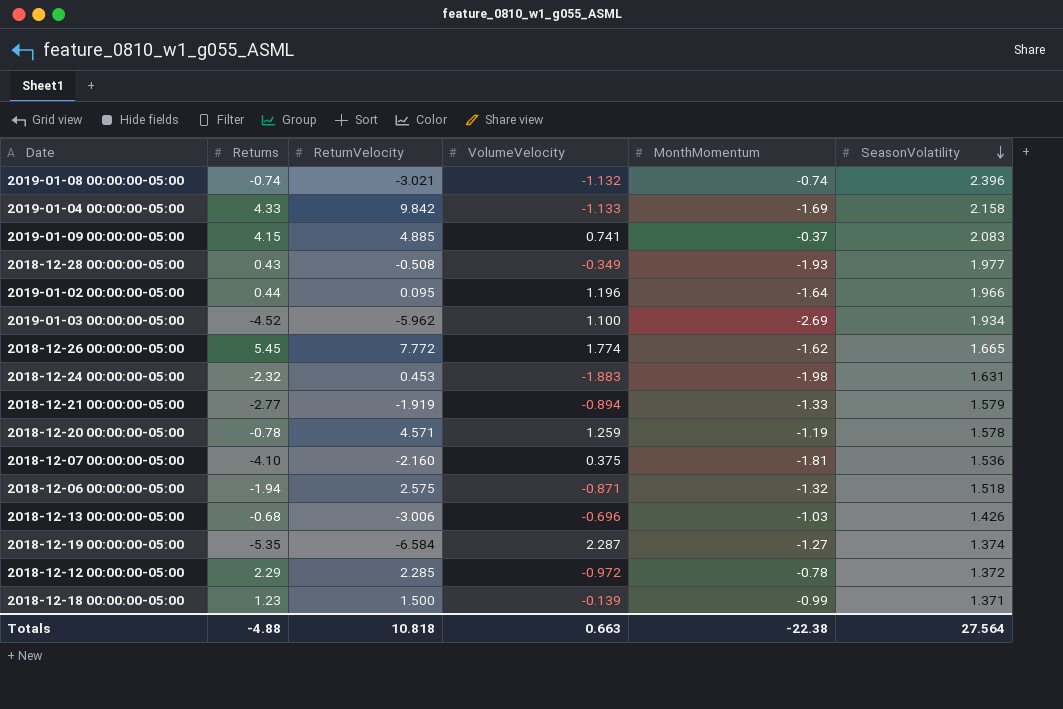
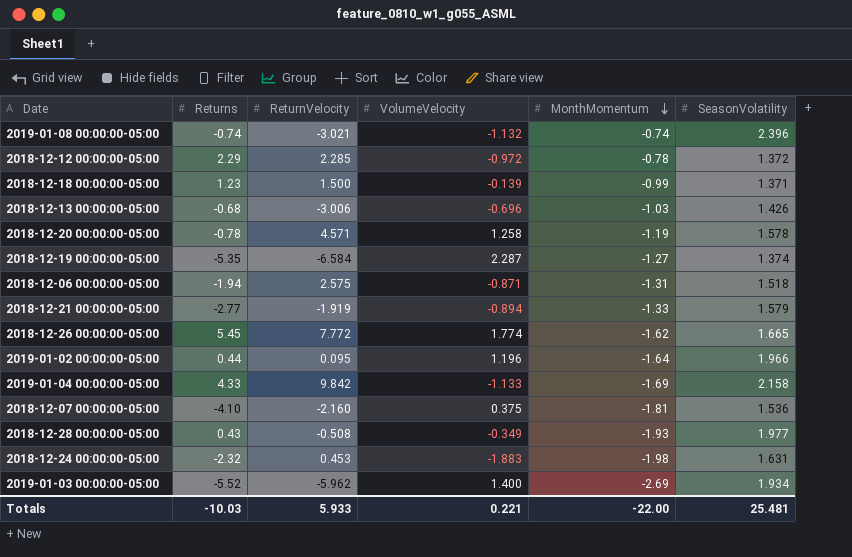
row order: SeasonVolatility descending -> MonthMomentum descending
row 2019-01-09 00:00:00-05:00: 4.15 | 4.885 | 0.741 | -0.37 | 2.083 -> none
2018-12-20 00:00:00-05:00 | VolumeVelocity: 1.259 -> 1.258
2018-12-06 00:00:00-05:00 | MonthMomentum: -1.32 -> -1.31
2019-01-03 00:00:00-05:00 | Returns: -4.52 -> -5.52
2019-01-03 00:00:00-05:00 | VolumeVelocity: 1.100 -> 1.400
Totals | Returns: -4.88 -> -10.03
Totals | ReturnVelocity: 10.818 -> 5.933
Totals | VolumeVelocity: 0.663 -> 0.221
Totals | MonthMomentum: -22.38 -> -22.00
Totals | SeasonVolatility: 27.564 -> 25.481

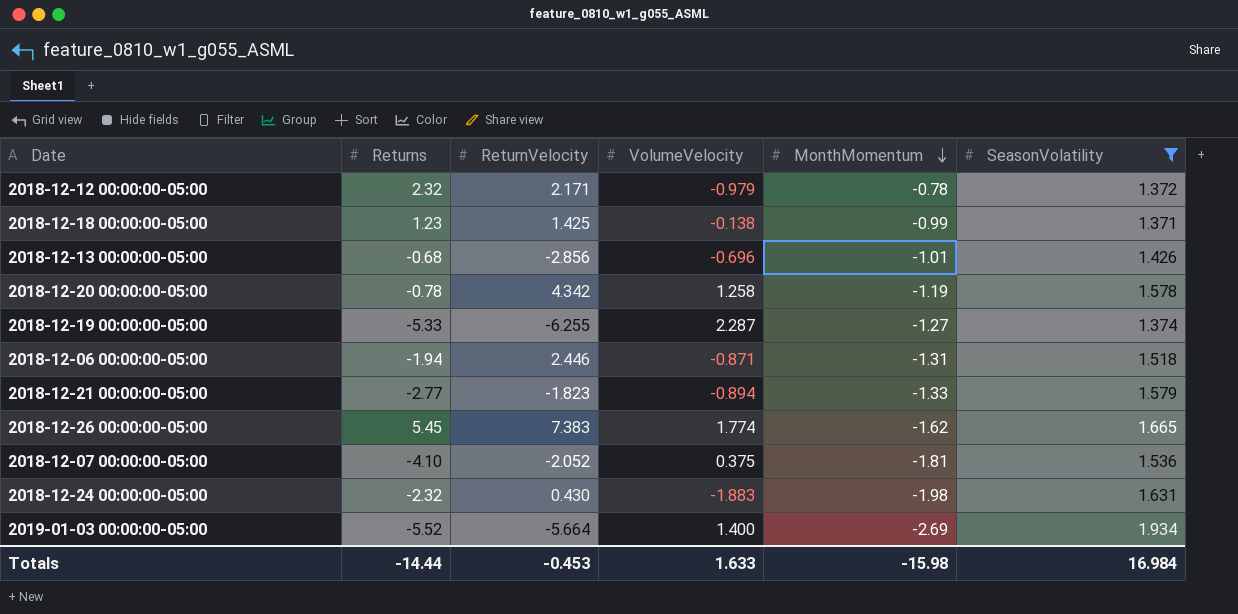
filter: none -> SeasonVolatility <= 1.934
2018-12-12 00:00:00-05:00 | Returns: 2.29 -> 2.32
2018-12-12 00:00:00-05:00 | ReturnVelocity: 2.285 -> 2.171
2018-12-12 00:00:00-05:00 | VolumeVelocity: -0.972 -> -0.979
2018-12-18 00:00:00-05:00 | ReturnVelocity: 1.500 -> 1.425
2018-12-18 00:00:00-05:00 | VolumeVelocity: -0.139 -> -0.138
2018-12-13 00:00:00-05:00 | ReturnVelocity: -3.006 -> -2.856
2018-12-13 00:00:00-05:00 | MonthMomentum: -1.03 -> -1.01
2018-12-20 00:00:00-05:00 | ReturnVelocity: 4.571 -> 4.342
2018-12-19 00:00:00-05:00 | Returns: -5.35 -> -5.33
2018-12-19 00:00:00-05:00 | ReturnVelocity: -6.584 -> -6.255
2018-12-06 00:00:00-05:00 | ReturnVelocity: 2.575 -> 2.446
2018-12-21 00:00:00-05:00 | ReturnVelocity: -1.919 -> -1.823
2018-12-26 00:00:00-05:00 | ReturnVelocity: 7.772 -> 7.383
2018-12-07 00:00:00-05:00 | ReturnVelocity: -2.160 -> -2.052
2018-12-24 00:00:00-05:00 | ReturnVelocity: 0.453 -> 0.430
2019-01-03 00:00:00-05:00 | ReturnVelocity: -5.962 -> -5.664
Totals | Returns: -10.03 -> -14.44
Totals | ReturnVelocity: 5.933 -> -0.453
Totals | VolumeVelocity: 0.221 -> 1.633
Totals | MonthMomentum: -22.00 -> -15.98
Totals | SeasonVolatility: 25.481 -> 16.984

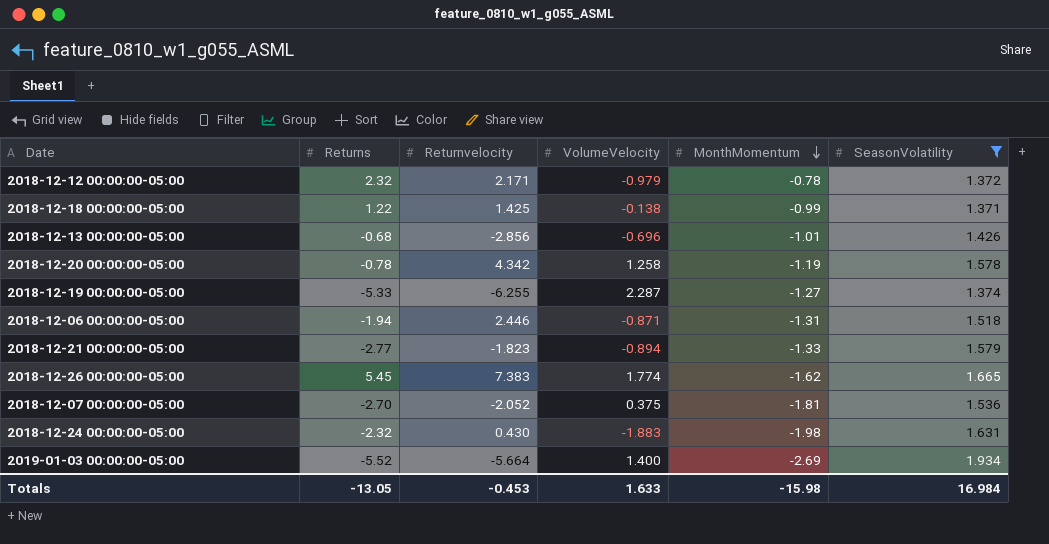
column name: ReturnVelocity -> Returnvelocity
2018-12-18 00:00:00-05:00 | Returns: 1.23 -> 1.22
2018-12-07 00:00:00-05:00 | Returns: -4.10 -> -2.70
Totals | Returns: -14.44 -> -13.05

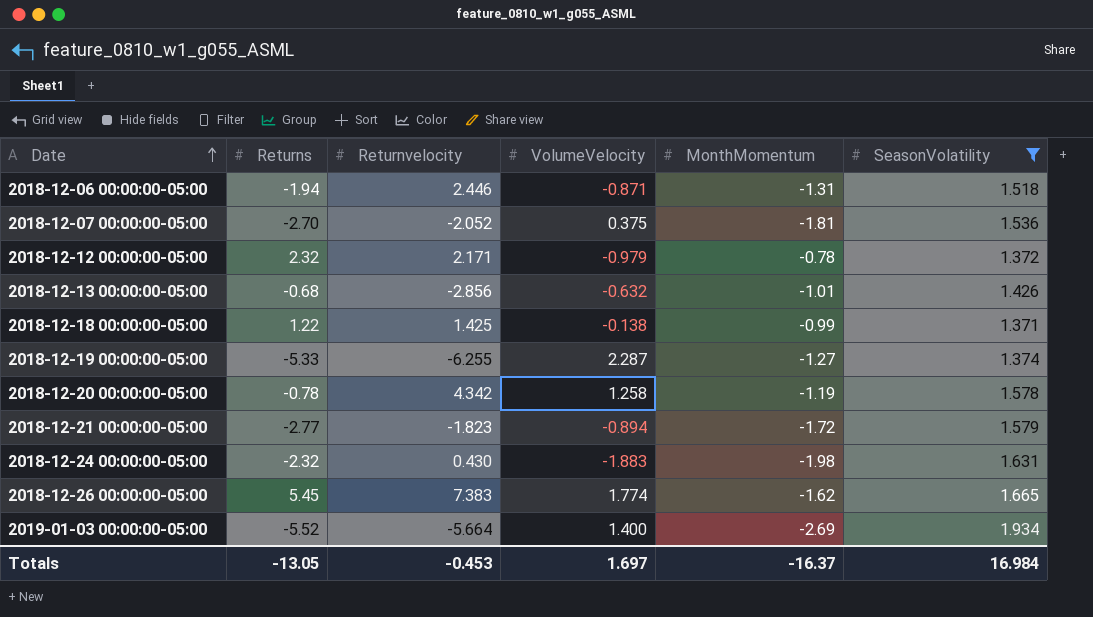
row order: MonthMomentum descending -> Date ascending
2018-12-13 00:00:00-05:00 | VolumeVelocity: -0.696 -> -0.632
2018-12-21 00:00:00-05:00 | MonthMomentum: -1.33 -> -1.72
Totals | VolumeVelocity: 1.633 -> 1.697
Totals | MonthMomentum: -15.98 -> -16.37

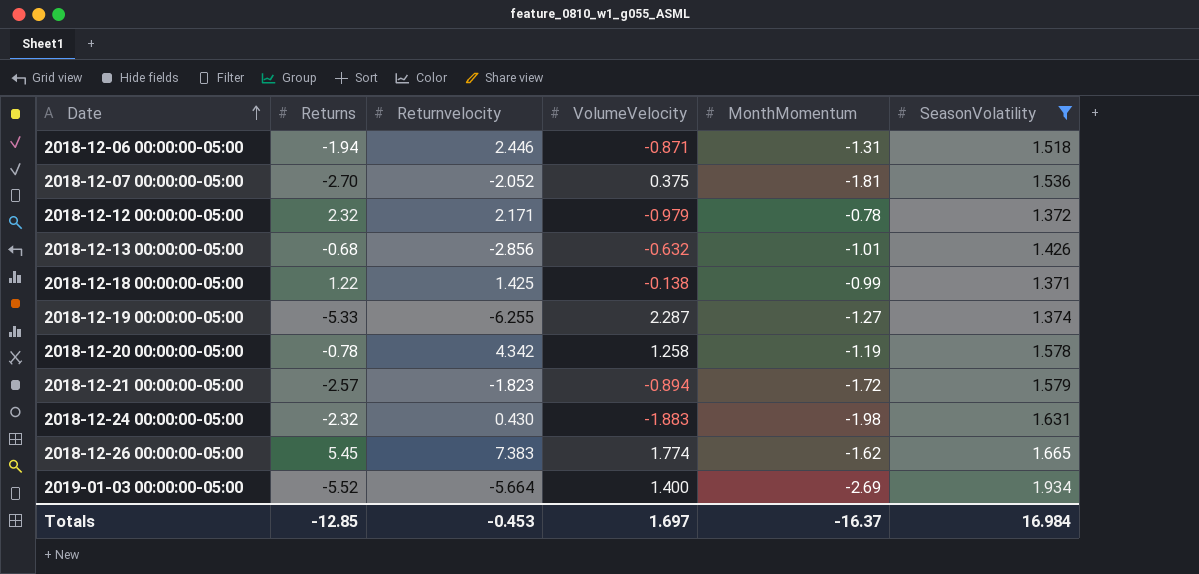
2018-12-21 00:00:00-05:00 | Returns: -2.77 -> -2.57
Totals | Returns: -13.05 -> -12.85

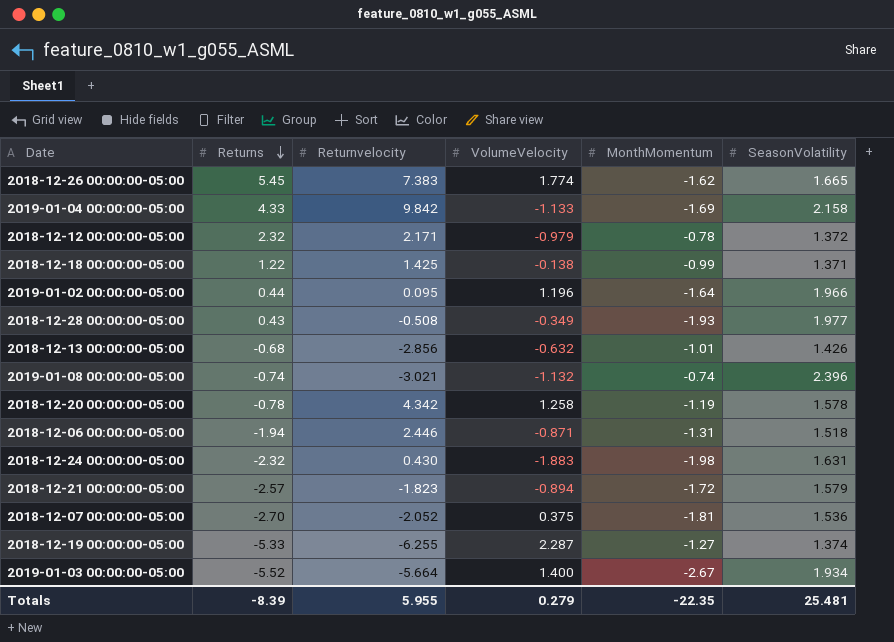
filter: SeasonVolatility <= 1.934 -> none
row order: Date ascending -> Returns descending
2019-01-03 00:00:00-05:00 | MonthMomentum: -2.69 -> -2.67
Totals | Returns: -12.85 -> -8.39
Totals | Returnvelocity: -0.453 -> 5.955
Totals | VolumeVelocity: 1.697 -> 0.279
Totals | MonthMomentum: -16.37 -> -22.35
Totals | SeasonVolatility: 16.984 -> 25.481

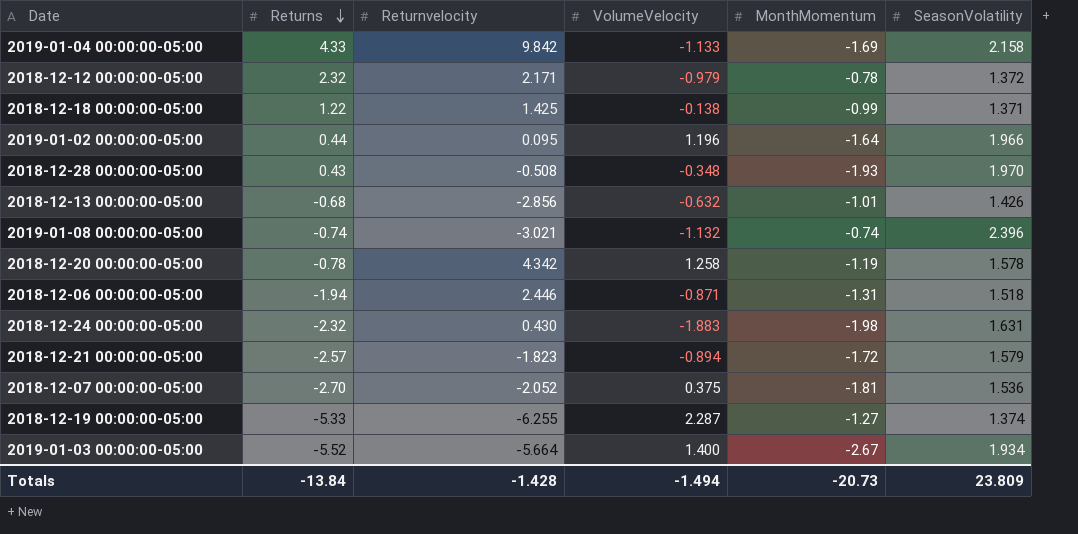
row 2018-12-26 00:00:00-05:00: 5.45 | 7.383 | 1.774 | -1.62 | 1.665 -> none
2018-12-28 00:00:00-05:00 | VolumeVelocity: -0.349 -> -0.348
2018-12-28 00:00:00-05:00 | SeasonVolatility: 1.977 -> 1.970
Totals | Returns: -8.39 -> -13.84
Totals | Returnvelocity: 5.955 -> -1.428
Totals | VolumeVelocity: 0.279 -> -1.494
Totals | MonthMomentum: -22.35 -> -20.73
Totals | SeasonVolatility: 25.481 -> 23.809

